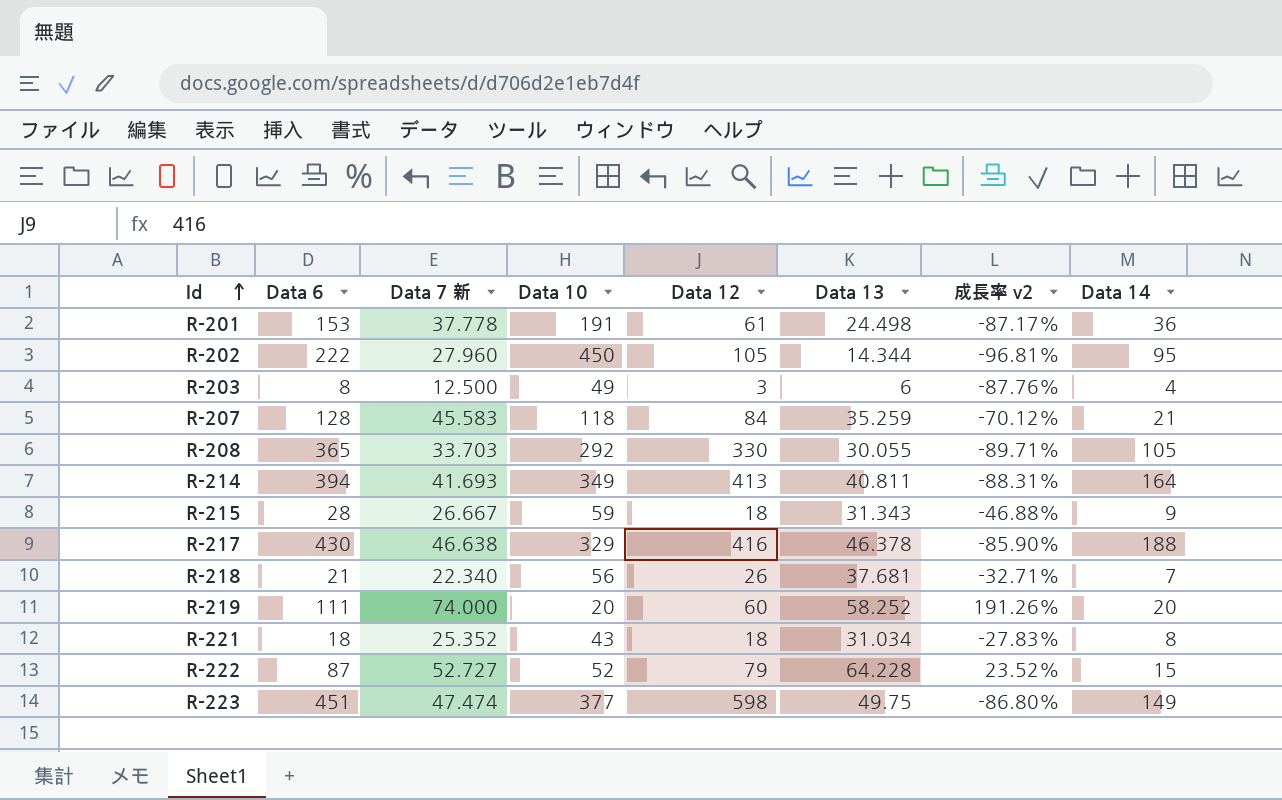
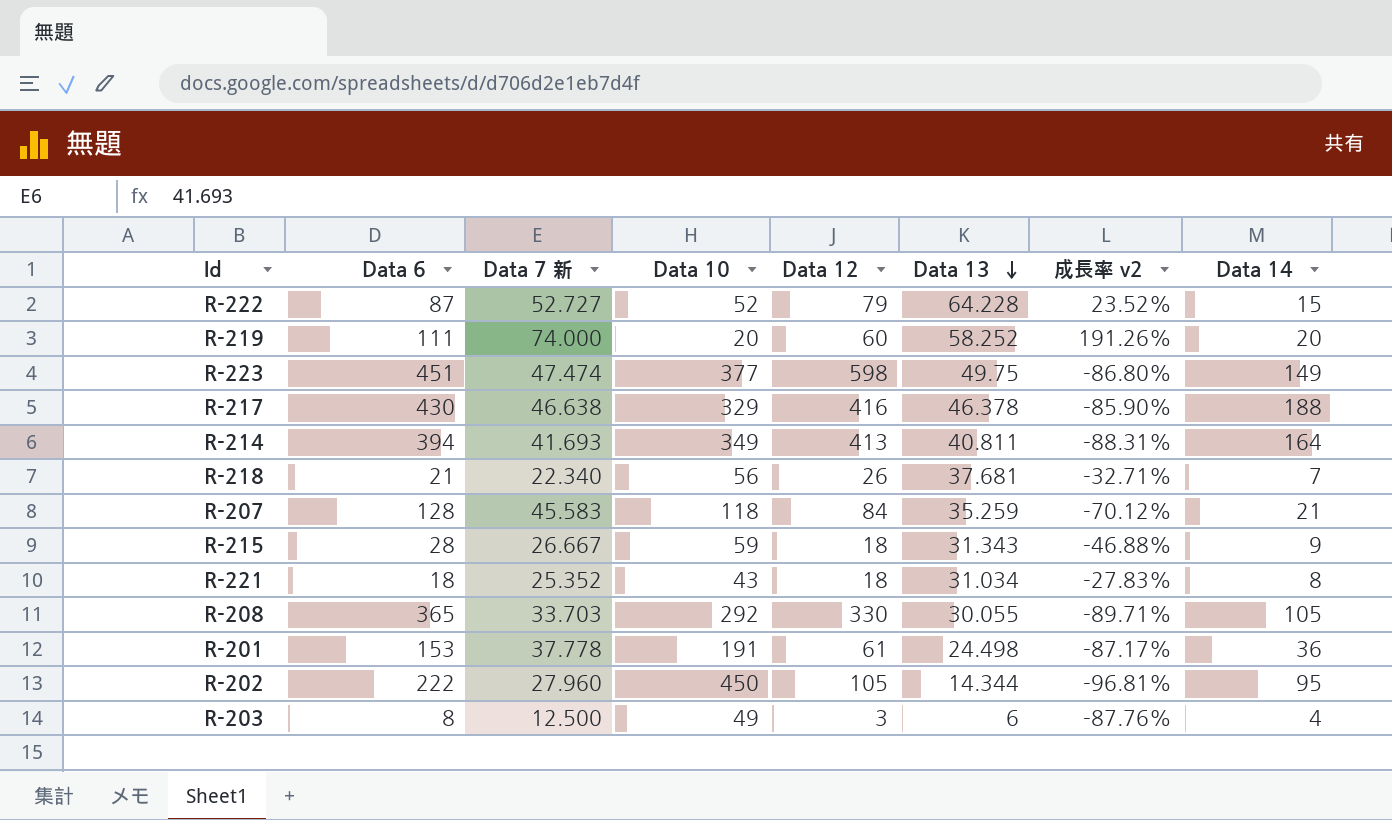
row order: Id ascending -> Data 13 descending

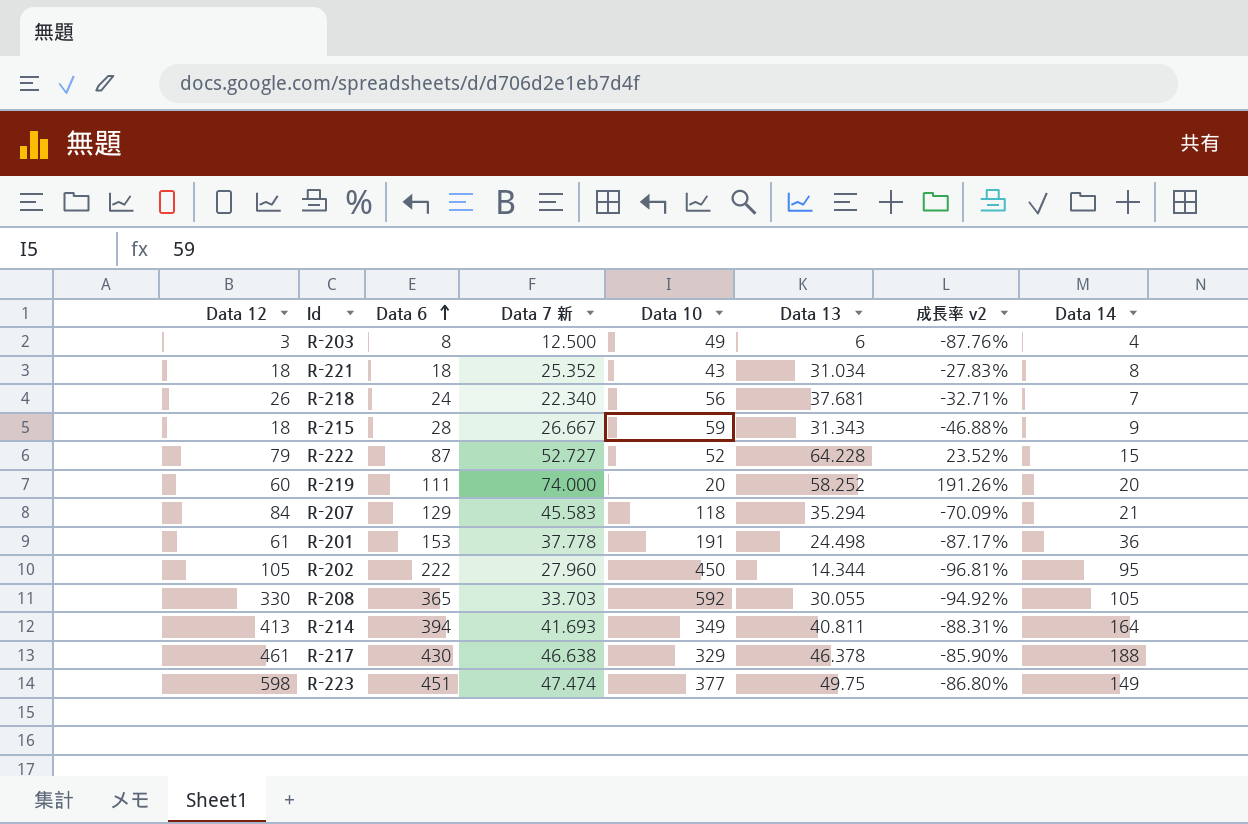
row order: Data 13 descending -> Data 6 ascending
column Data 12 | position: 5 -> 1
R-218 | Data 6: 21 -> 24
R-207 | Data 6: 128 -> 129
R-207 | Data 13: 35.259 -> 35.294
R-207 | 成長率 v2: -70.12% -> -70.09%
R-208 | Data 10: 292 -> 592
R-208 | 成長率 v2: -89.71% -> -94.92%
R-217 | Data 12: 416 -> 461

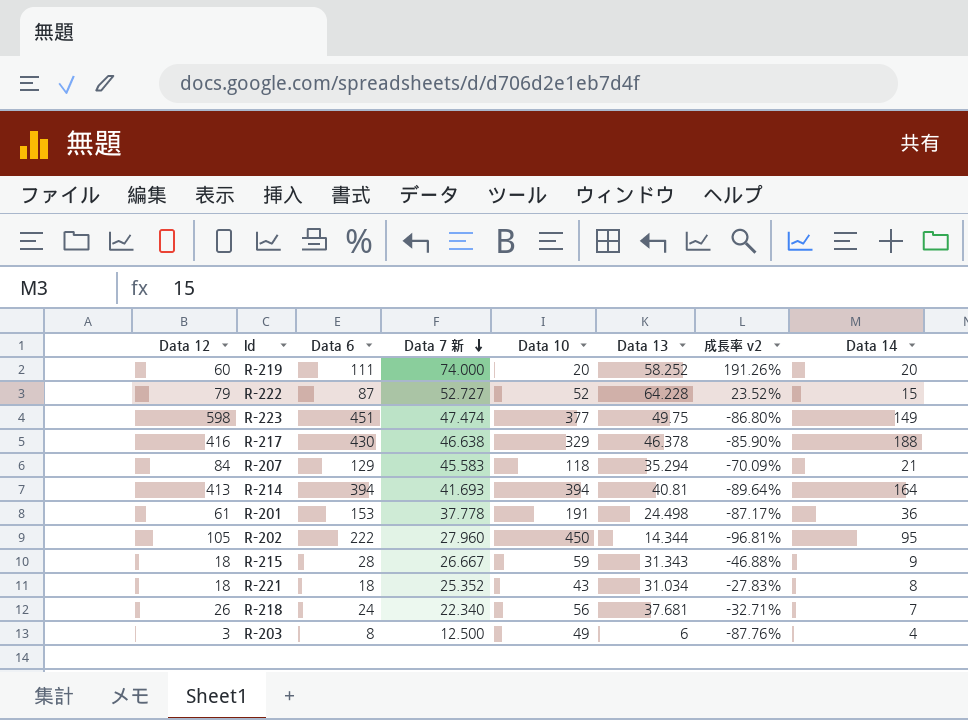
row order: Data 6 ascending -> Data 7 新 descending
row R-208: 330 | 365 | 33.703 | 592 | 30.055 | -94.92% | 105 -> none
R-217 | Data 12: 461 -> 416
R-214 | Data 10: 349 -> 394
R-214 | Data 13: 40.811 -> 40.81
R-214 | 成長率 v2: -88.31% -> -89.64%

